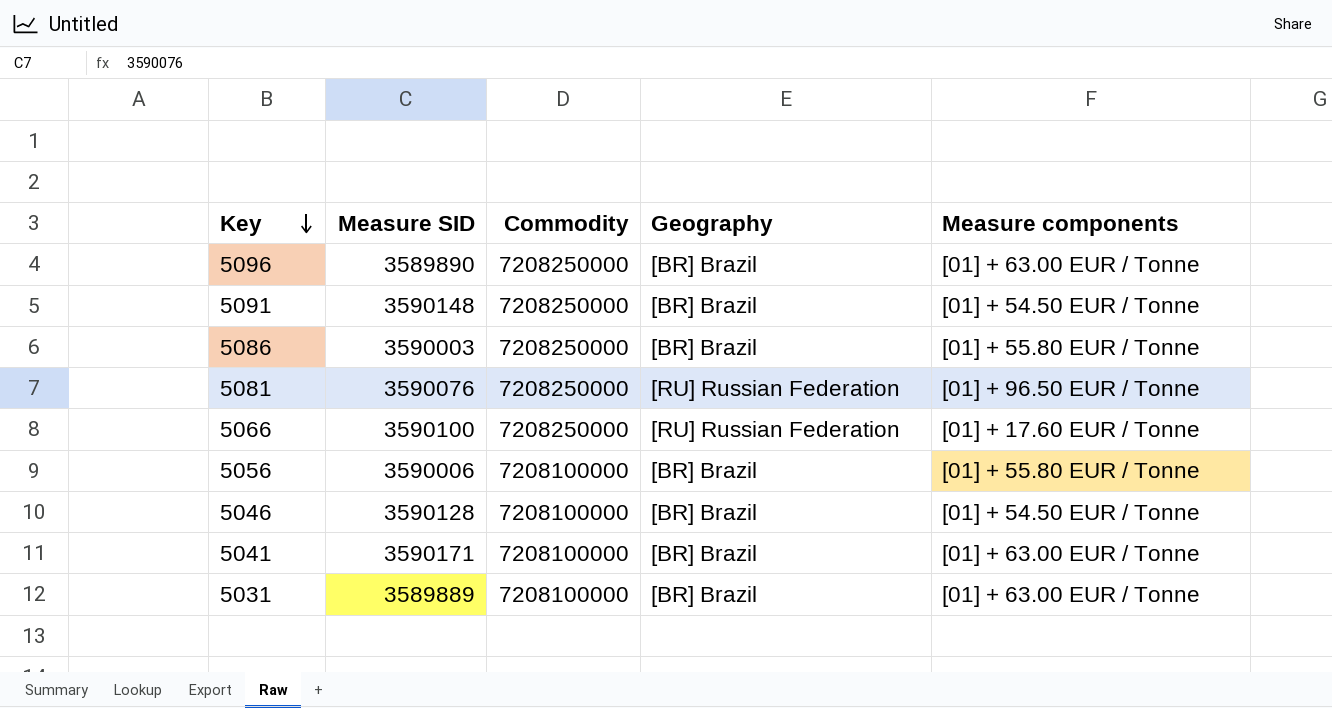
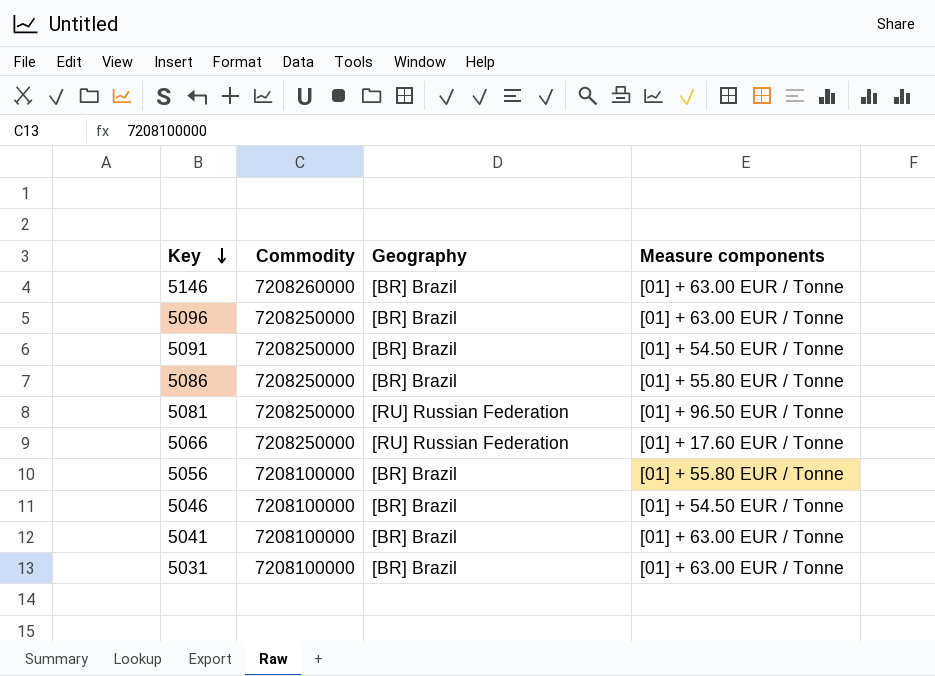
column Measure SID | position: 2 -> none
row 5146: none -> 7208260000 | [BR] Brazil | [01] + 63.00 EUR / Tonne

